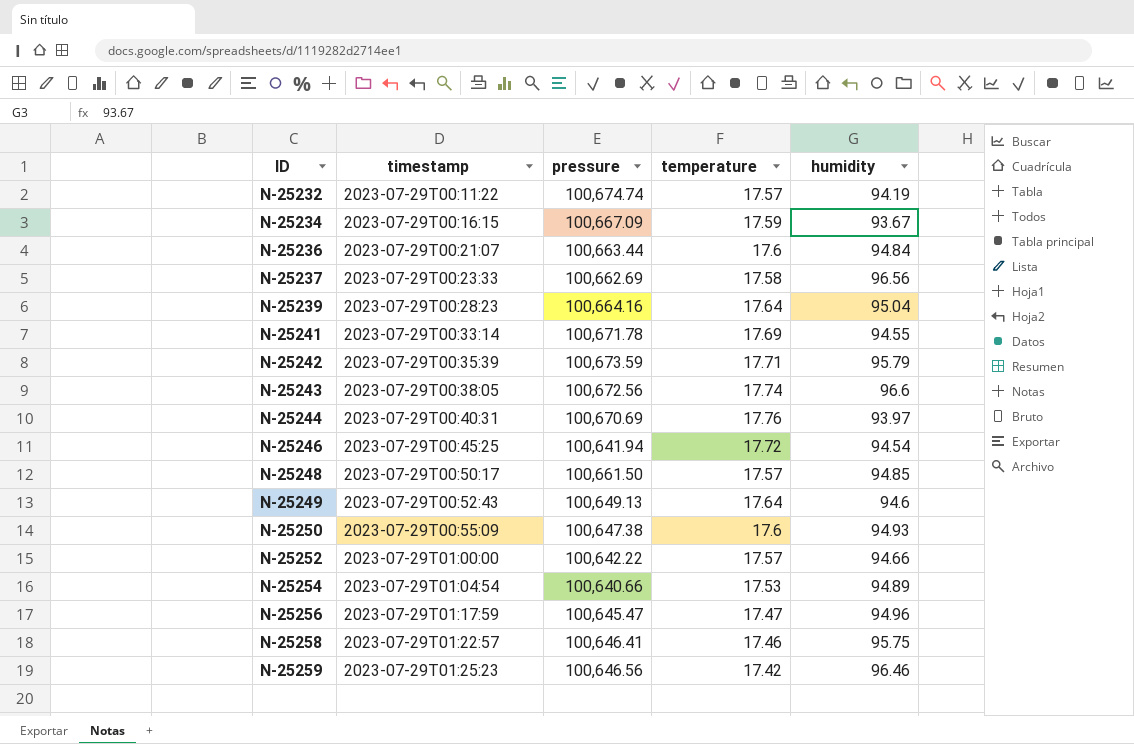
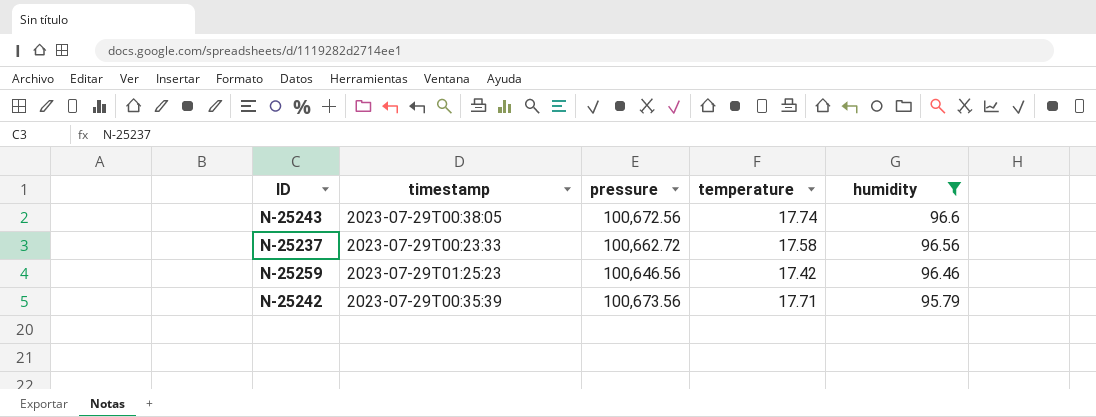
filter: none -> humidity >= 95.79
row order: ID ascending -> humidity descending
N-25237 | pressure: 100,662.69 -> 100,662.72
N-25242 | pressure: 100,673.59 -> 100,673.56

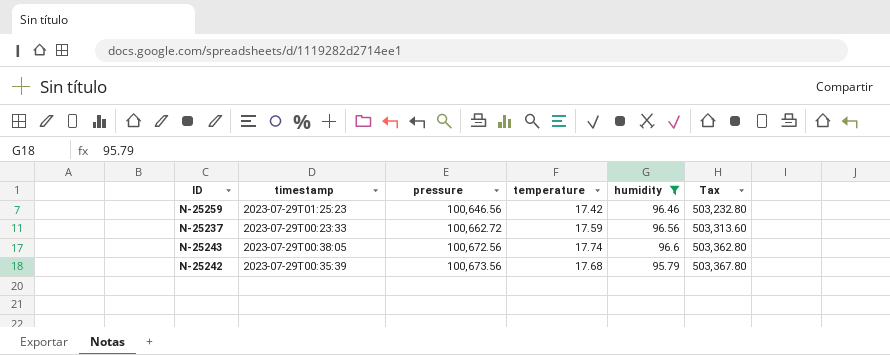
row order: humidity descending -> pressure ascending
column Tax | formula: none -> [pressure] * 5
N-25237 | temperature: 17.58 -> 17.59
N-25242 | temperature: 17.71 -> 17.68

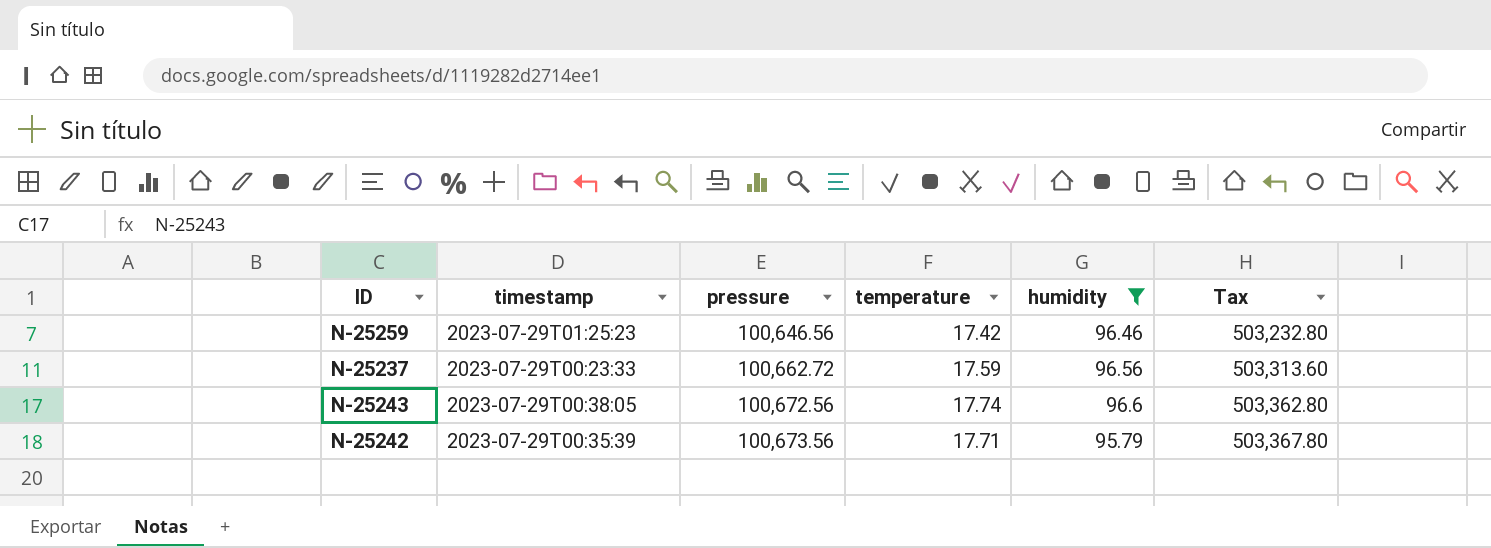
N-25242 | temperature: 17.68 -> 17.71

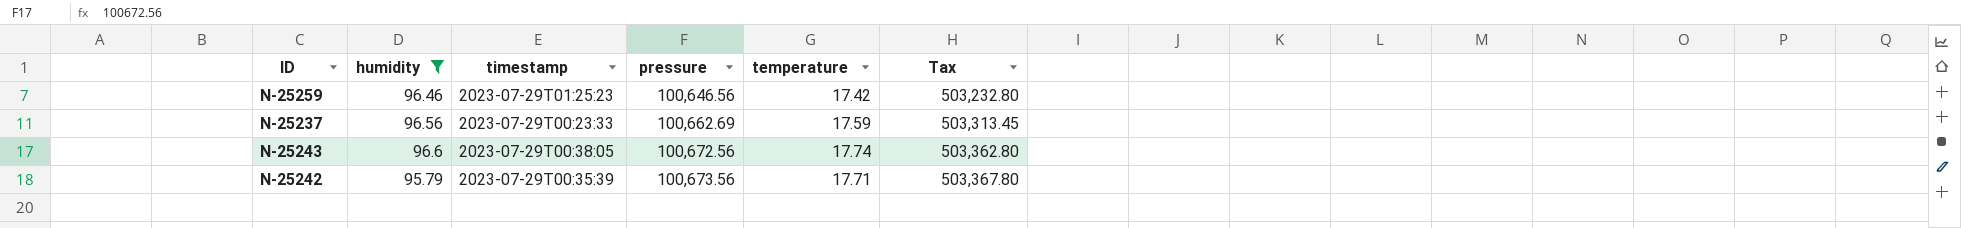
column humidity | position: 5 -> 2
N-25237 | pressure: 100,662.72 -> 100,662.69
N-25237 | Tax: 503,313.60 -> 503,313.45

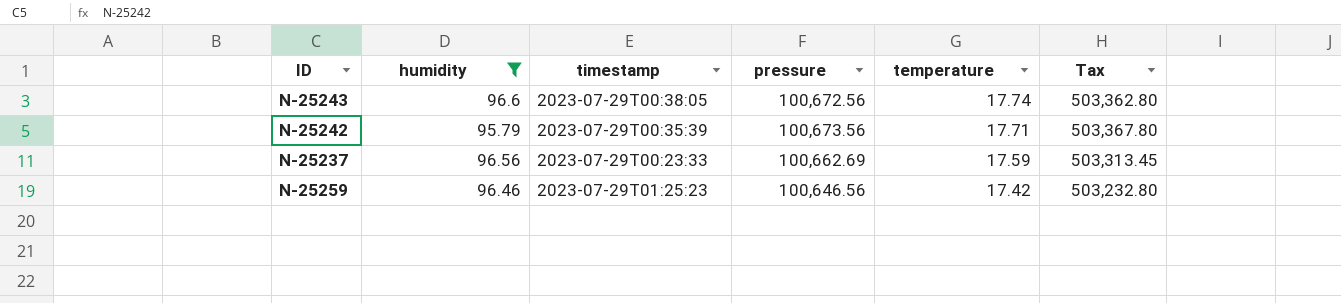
row order: pressure ascending -> temperature descending

